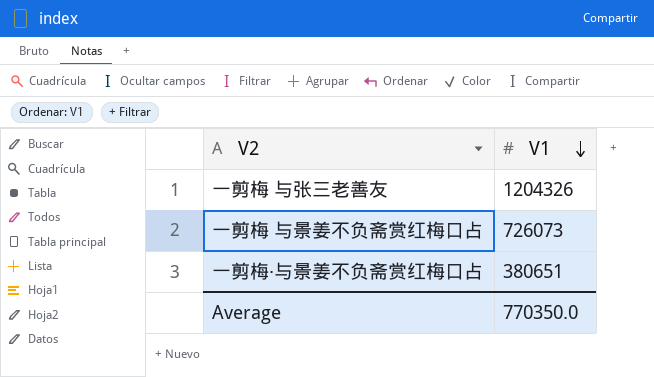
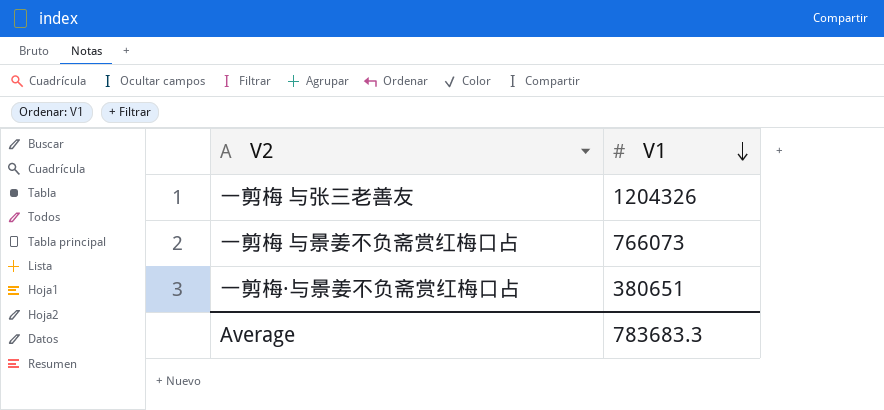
一剪梅 与景姜不负斋赏红梅口占 | V1: 726073 -> 766073
Average | V1: 770350.0 -> 783683.3

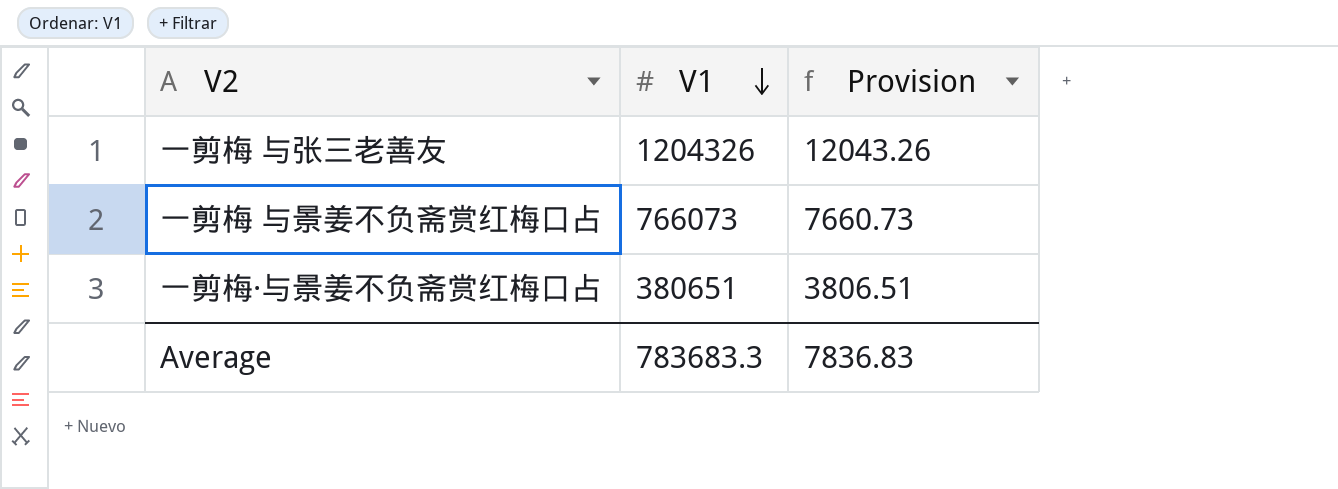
column Provision | formula: none -> [V1] * 0.01

